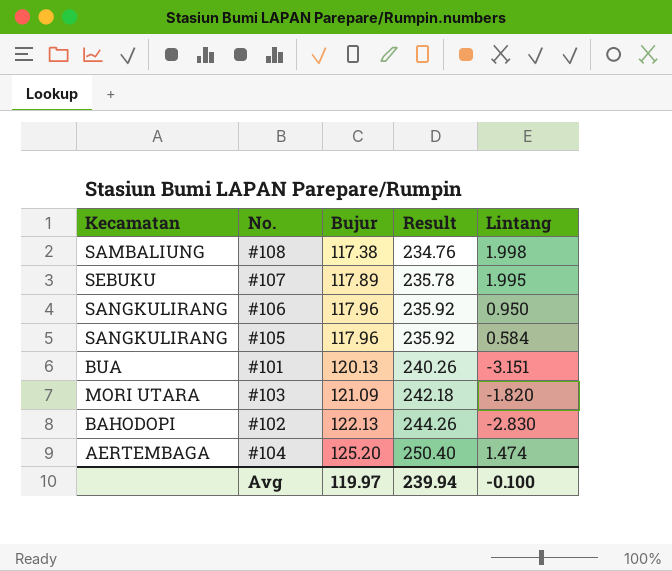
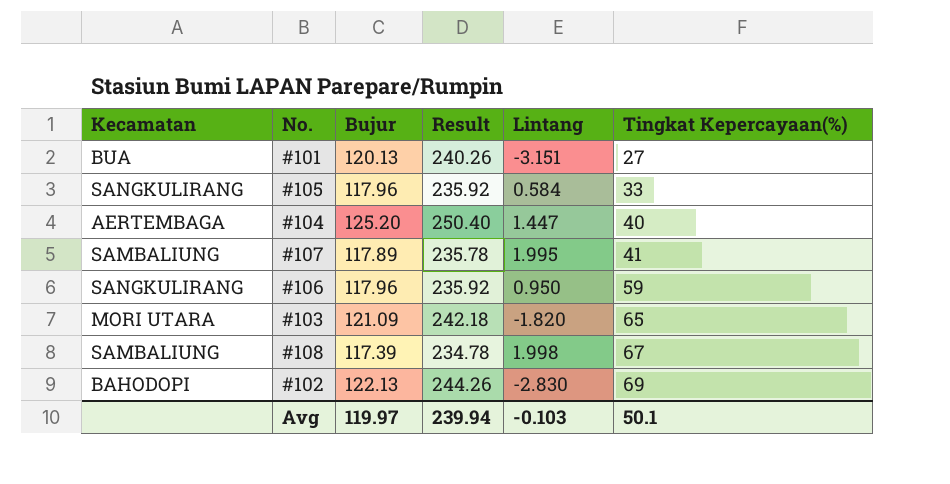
row order: Bujur ascending -> Tingkat Kepercayaan(%) ascending
column Tingkat Kepercayaan(%) | position: none -> 6
#104 | Lintang: 1.474 -> 1.447
#107 | Kecamatan: SEBUKU -> SAMBALIUNG
#108 | Bujur: 117.38 -> 117.39
#108 | Result: 234.76 -> 234.78
Avg | Lintang: -0.100 -> -0.103

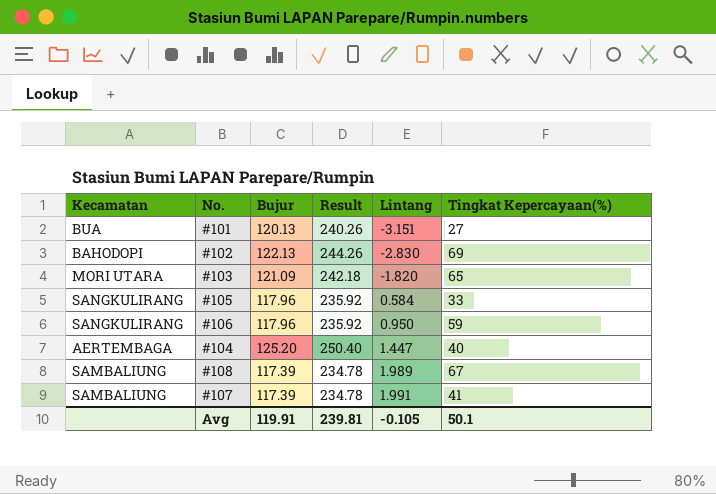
row order: Tingkat Kepercayaan(%) ascending -> Lintang ascending
#108 | Lintang: 1.998 -> 1.989
#107 | Bujur: 117.89 -> 117.39
#107 | Result: 235.78 -> 234.78
#107 | Lintang: 1.995 -> 1.991
Avg | Bujur: 119.97 -> 119.91
Avg | Result: 239.94 -> 239.81
Avg | Lintang: -0.103 -> -0.105

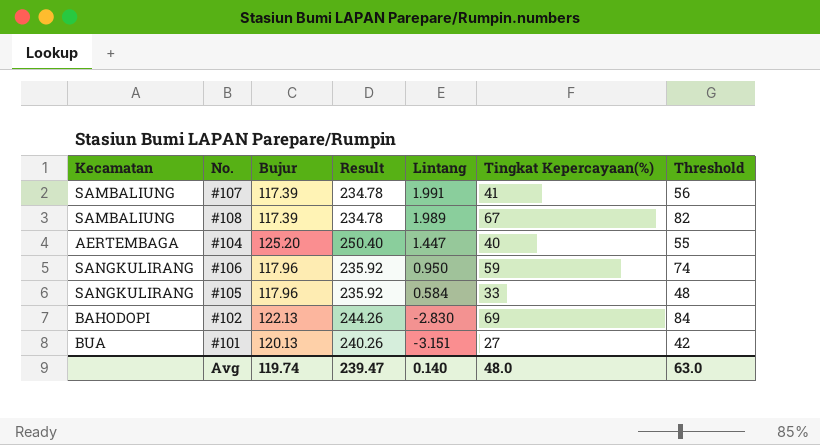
row order: Lintang ascending -> Lintang descending
column Threshold | formula: none -> [Tingkat Kepercayaan(%)] + 15
row #103: MORI UTARA | 121.09 | 242.18 | -1.820 | 65 -> none
Avg | Bujur: 119.91 -> 119.74
Avg | Result: 239.81 -> 239.47
Avg | Lintang: -0.105 -> 0.140
Avg | Tingkat Kepercayaan(%): 50.1 -> 48.0

